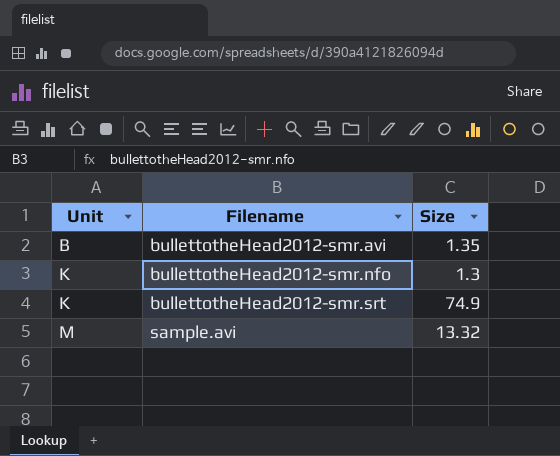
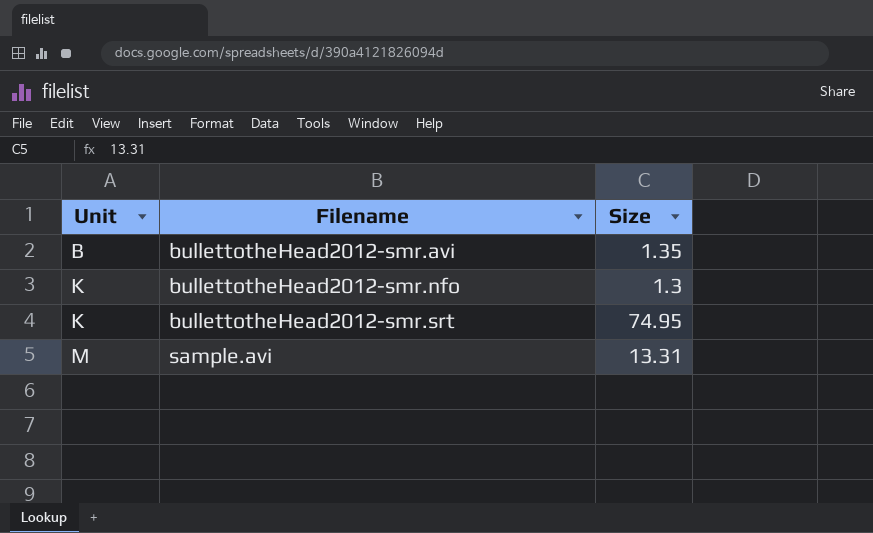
bullettotheHead2012-smr.srt | Size: 74.9 -> 74.95
sample.avi | Size: 13.32 -> 13.31

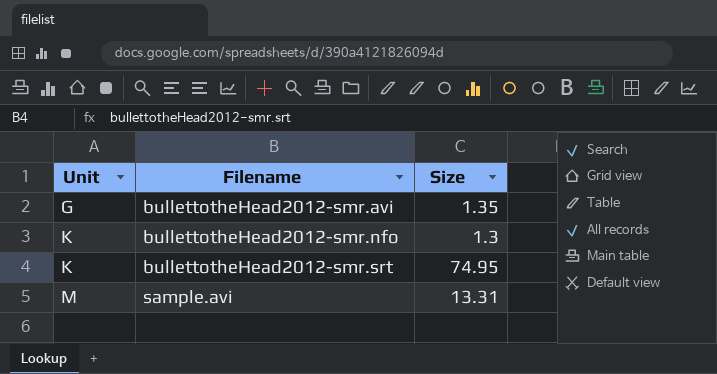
bullettotheHead2012-smr.avi | Unit: B -> G

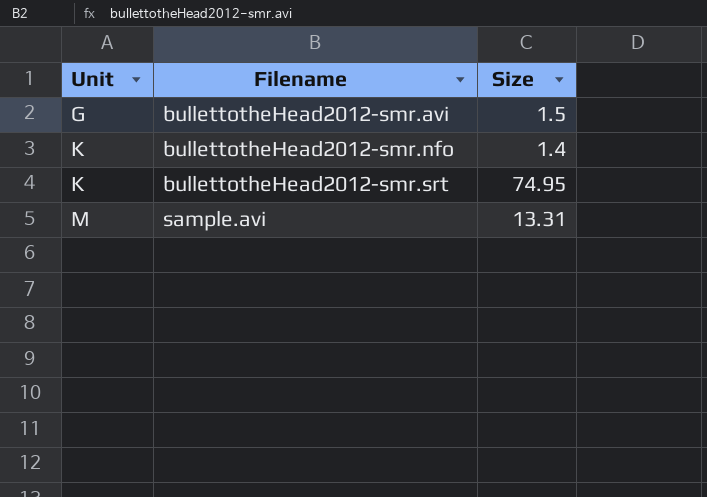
bullettotheHead2012-smr.avi | Size: 1.35 -> 1.5
bullettotheHead2012-smr.nfo | Size: 1.3 -> 1.4

